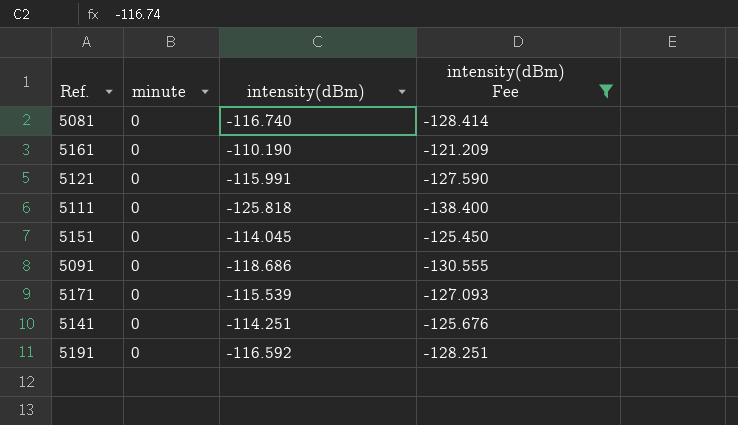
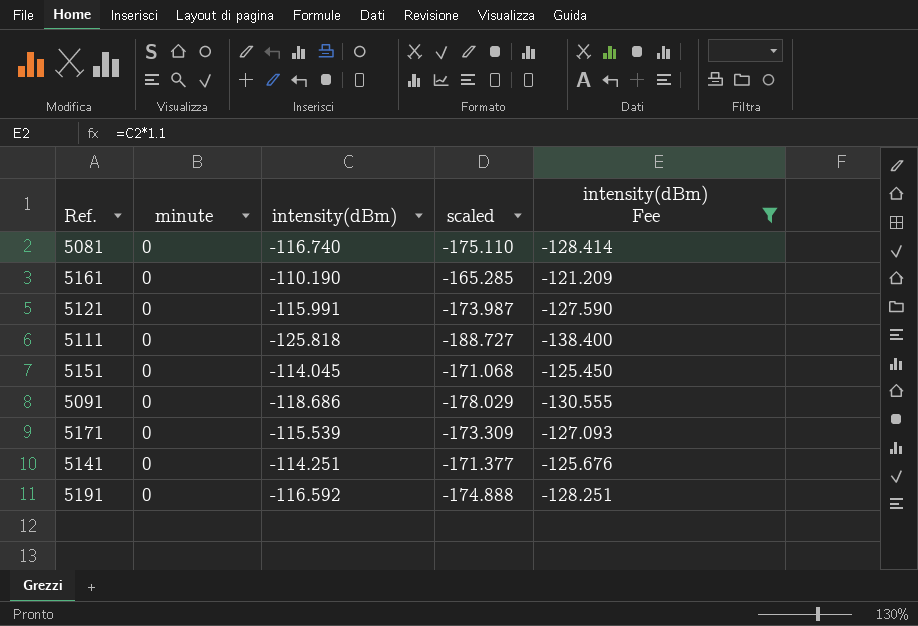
column scaled | formula: none -> [intensity(dBm)] * 1.5

